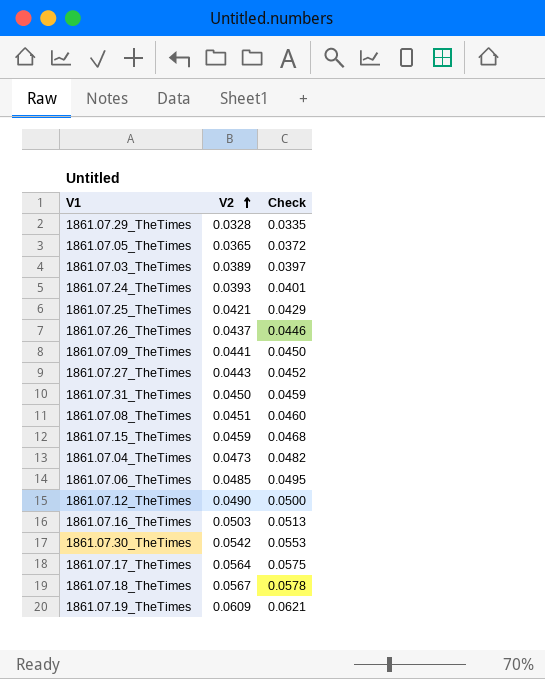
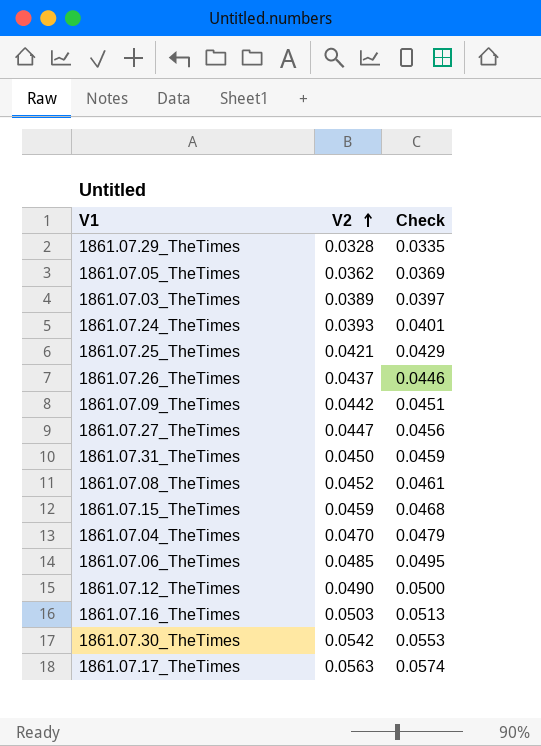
row 1861.07.18_TheTimes: 0.0567 | 0.0578 -> none
row 1861.07.19_TheTimes: 0.0609 | 0.0621 -> none
1861.07.05_TheTimes | V2: 0.0365 -> 0.0362
1861.07.05_TheTimes | Check: 0.0372 -> 0.0369
1861.07.09_TheTimes | V2: 0.0441 -> 0.0442
1861.07.09_TheTimes | Check: 0.0450 -> 0.0451
1861.07.27_TheTimes | V2: 0.0443 -> 0.0447
1861.07.27_TheTimes | Check: 0.0452 -> 0.0456
1861.07.08_TheTimes | V2: 0.0451 -> 0.0452
1861.07.08_TheTimes | Check: 0.0460 -> 0.0461
1861.07.04_TheTimes | V2: 0.0473 -> 0.0470
1861.07.04_TheTimes | Check: 0.0482 -> 0.0479
1861.07.17_TheTimes | V2: 0.0564 -> 0.0563
1861.07.17_TheTimes | Check: 0.0575 -> 0.0574

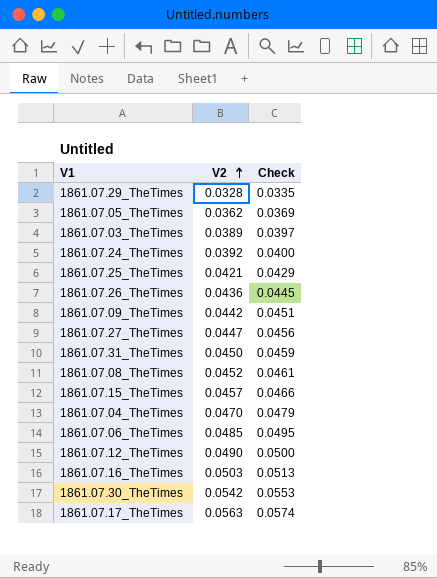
1861.07.24_TheTimes | V2: 0.0393 -> 0.0392
1861.07.24_TheTimes | Check: 0.0401 -> 0.0400
1861.07.26_TheTimes | V2: 0.0437 -> 0.0436
1861.07.26_TheTimes | Check: 0.0446 -> 0.0445
1861.07.15_TheTimes | V2: 0.0459 -> 0.0457
1861.07.15_TheTimes | Check: 0.0468 -> 0.0466

